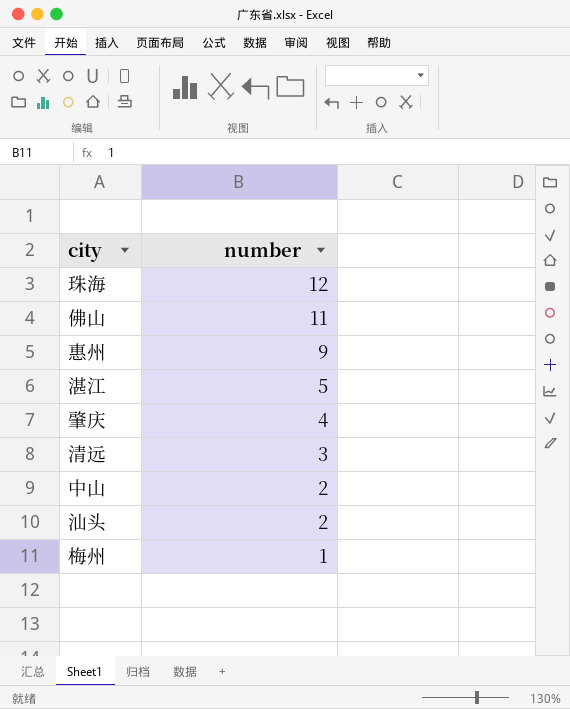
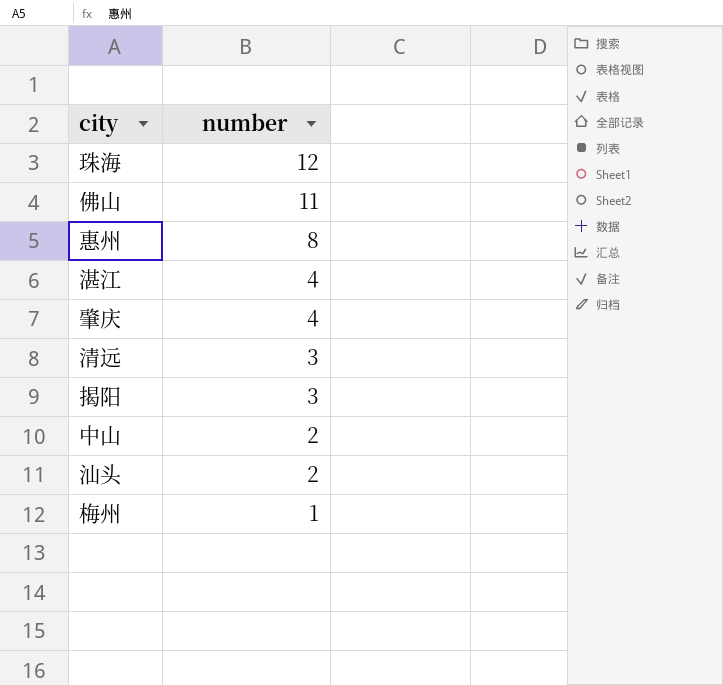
惠州 | number: 9 -> 8
湛江 | number: 5 -> 4
row 揭阳: none -> 3

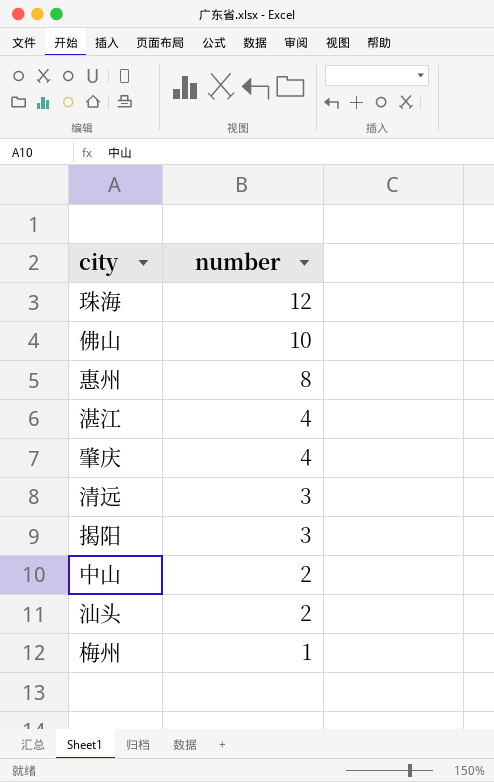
佛山 | number: 11 -> 10

